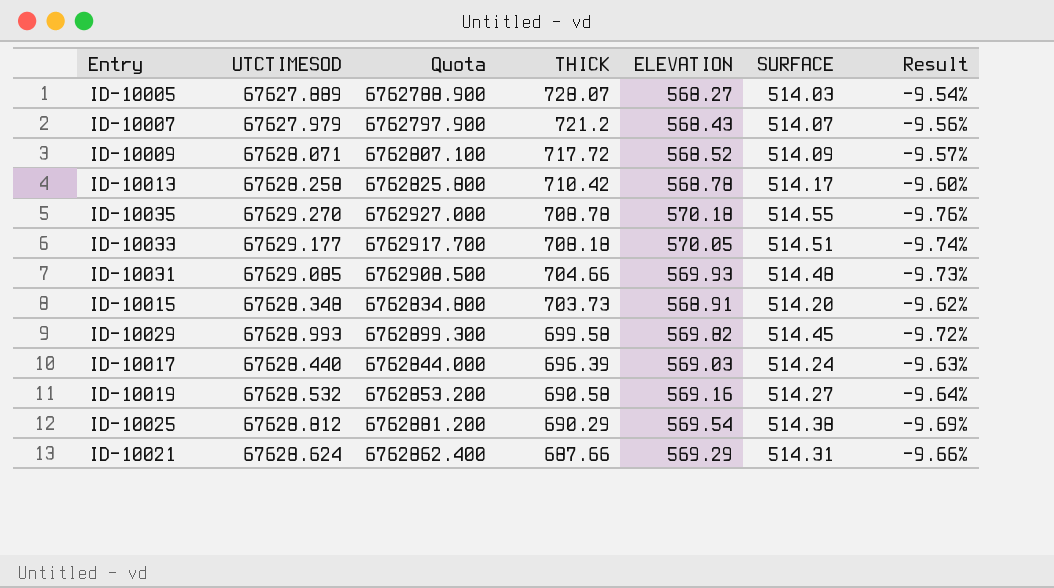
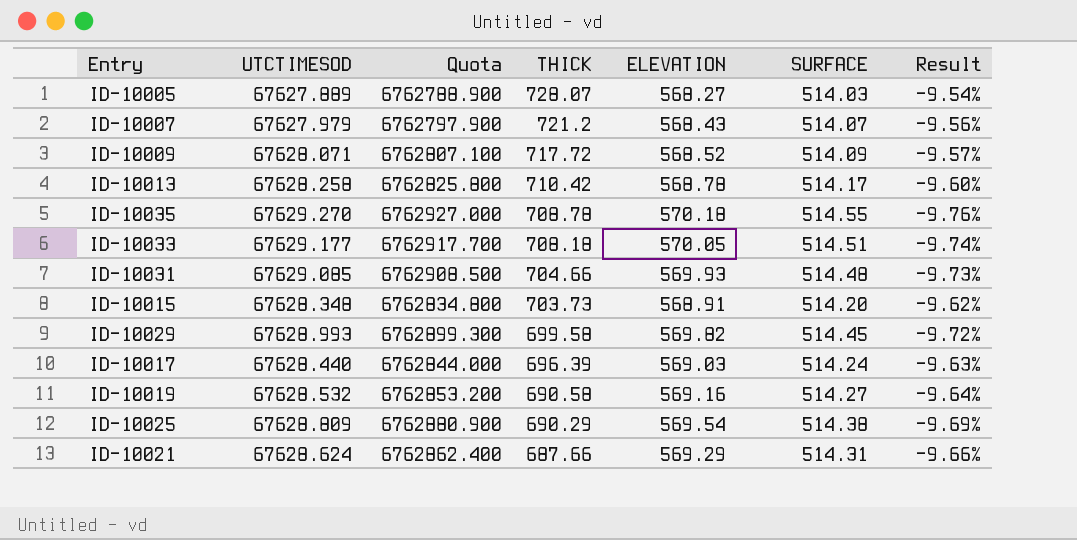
ID-10025 | UTCTIMESOD: 67628.812 -> 67628.809
ID-10025 | Quota: 6762881.200 -> 6762880.900

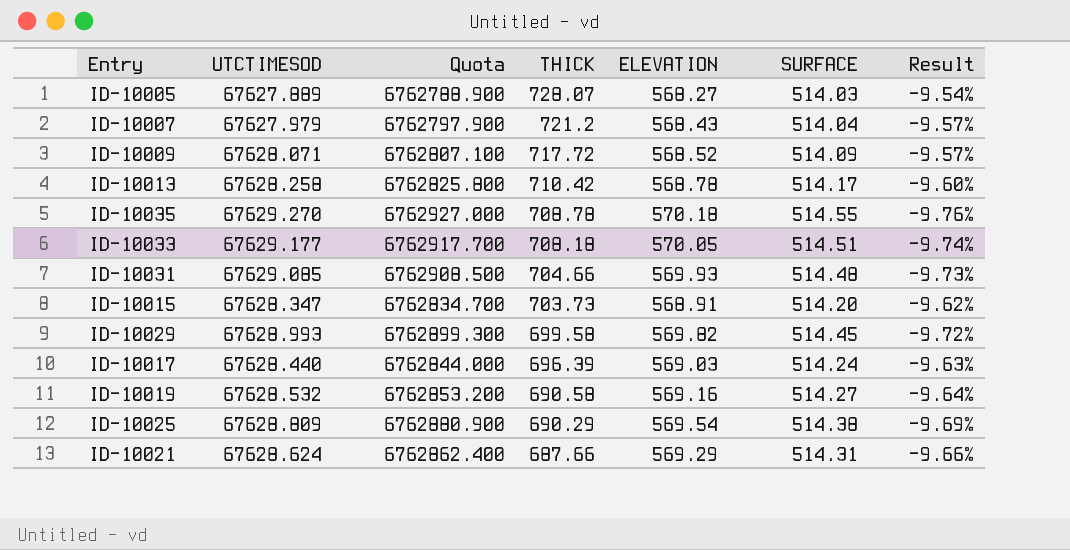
ID-10007 | SURFACE: 514.07 -> 514.04
ID-10007 | Result: -9.56% -> -9.57%
ID-10015 | UTCTIMESOD: 67628.348 -> 67628.347
ID-10015 | Quota: 6762834.800 -> 6762834.700

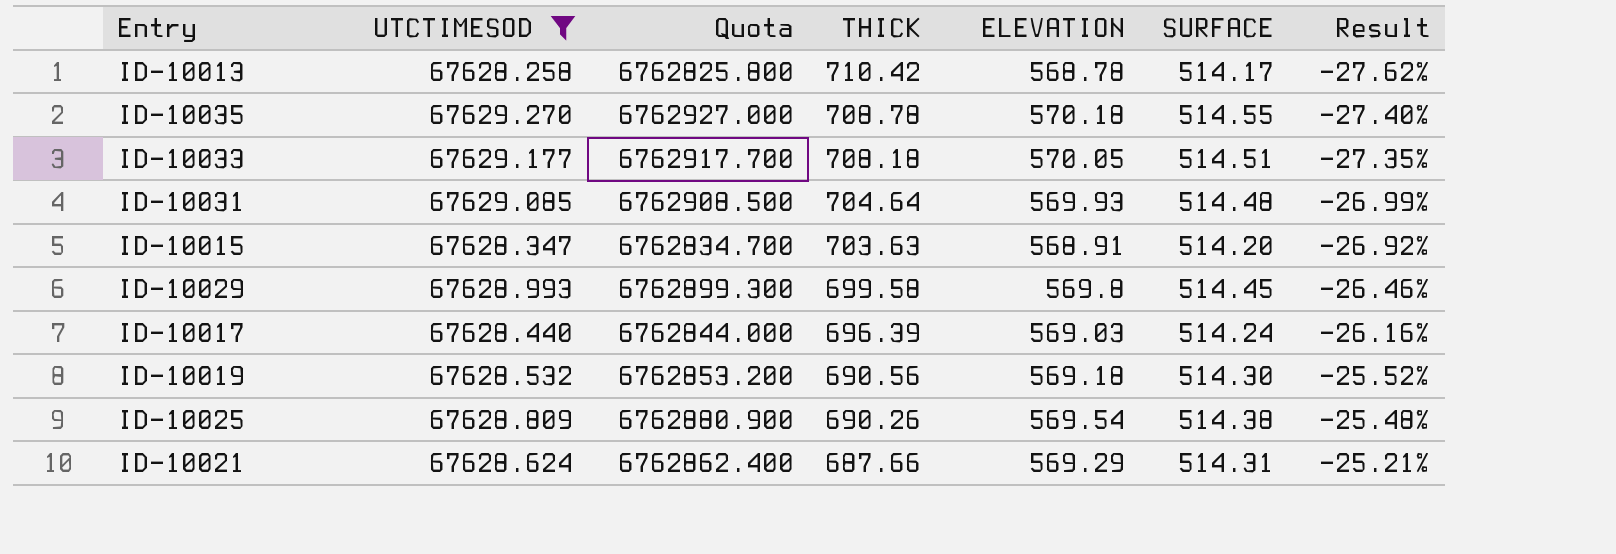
filter: none -> UTCTIMESOD >= 67628.258
column Result | formula: ([SURFACE] - [ELEVATION]) / [ELEVATION] -> ([SURFACE] - [THICK]) / [THICK]
ID-10031 | THICK: 704.66 -> 704.64
ID-10015 | THICK: 703.73 -> 703.63
ID-10029 | ELEVATION: 569.82 -> 569.8
ID-10019 | THICK: 690.58 -> 690.56
ID-10019 | ELEVATION: 569.16 -> 569.18
ID-10019 | SURFACE: 514.27 -> 514.30
ID-10025 | THICK: 690.29 -> 690.26

